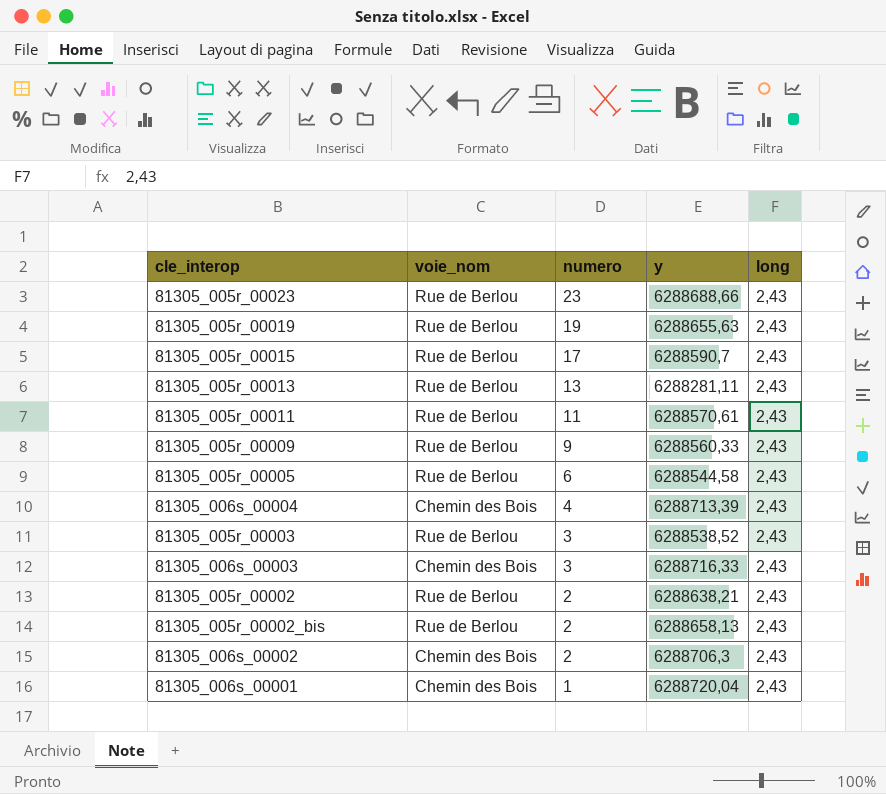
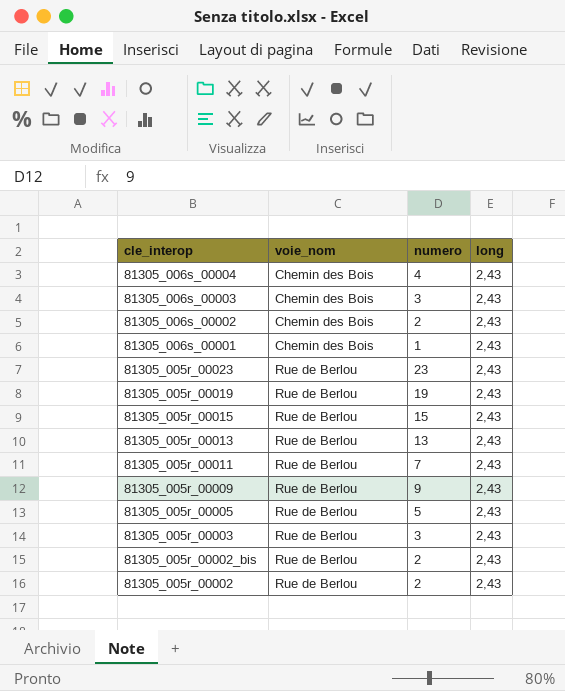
row order: numero descending -> cle_interop descending
column y | position: 4 -> none
81305_005r_00015 | numero: 17 -> 15
81305_005r_00011 | numero: 11 -> 7
81305_005r_00005 | numero: 6 -> 5

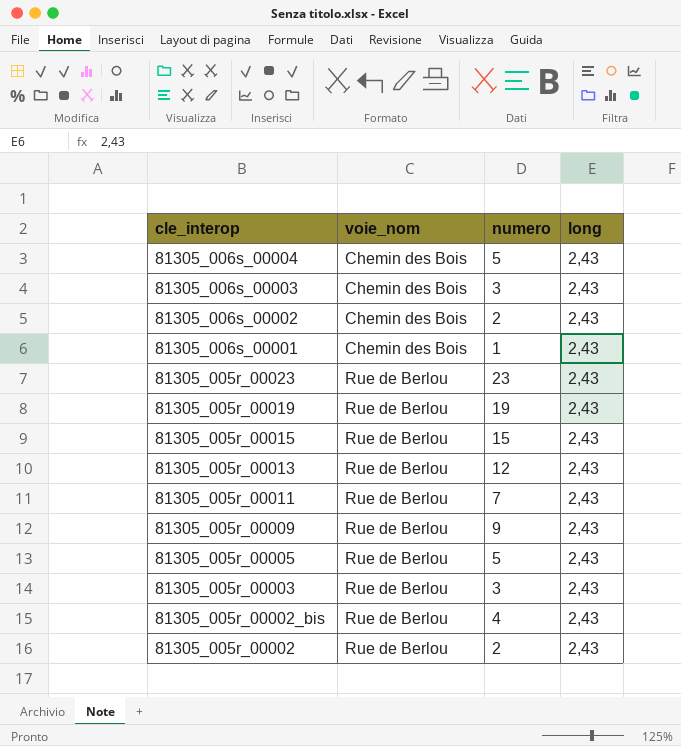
81305_006s_00004 | numero: 4 -> 5
81305_005r_00013 | numero: 13 -> 12
81305_005r_00002_bis | numero: 2 -> 4

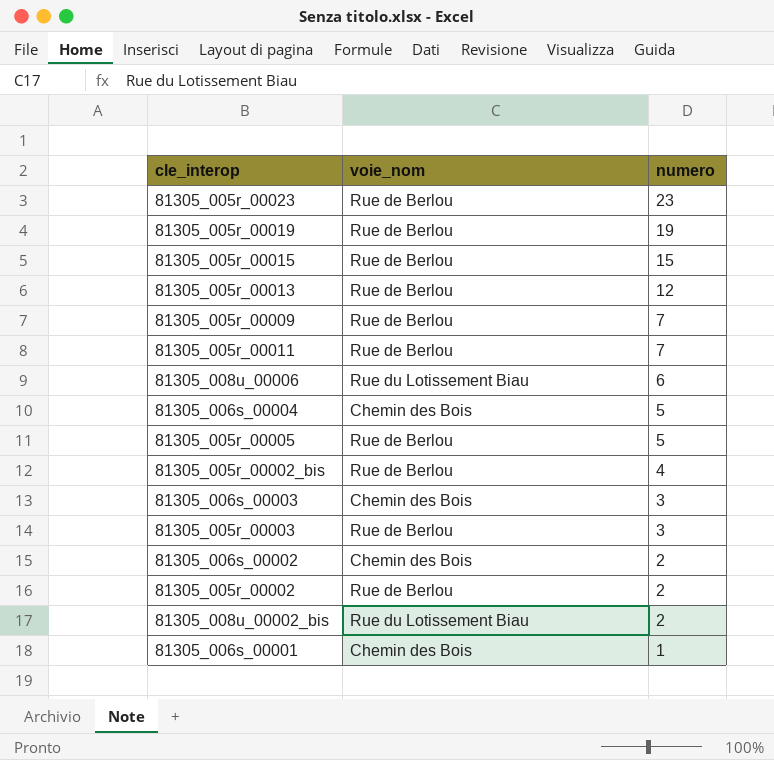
row order: cle_interop descending -> numero descending
column long | position: 4 -> none
81305_005r_00009 | numero: 9 -> 7
row 81305_008u_00006: none -> Rue du Lotissement Biau | 6
row 81305_008u_00002_bis: none -> Rue du Lotissement Biau | 2

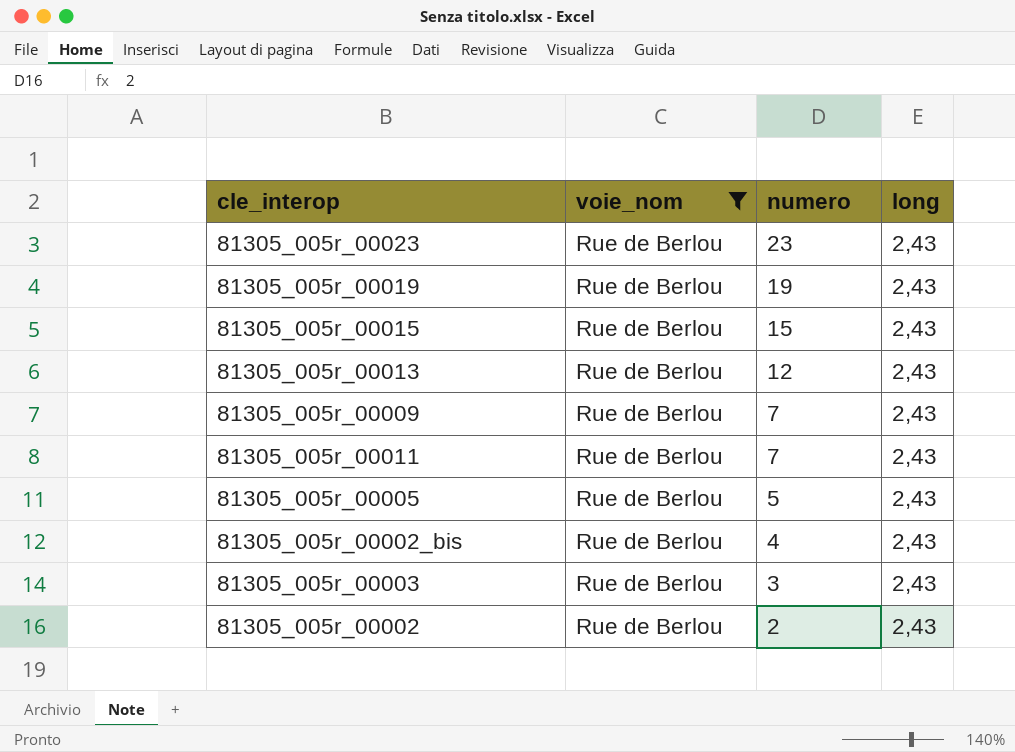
filter: none -> voie_nom = Rue de Berlou
column long | position: none -> 4

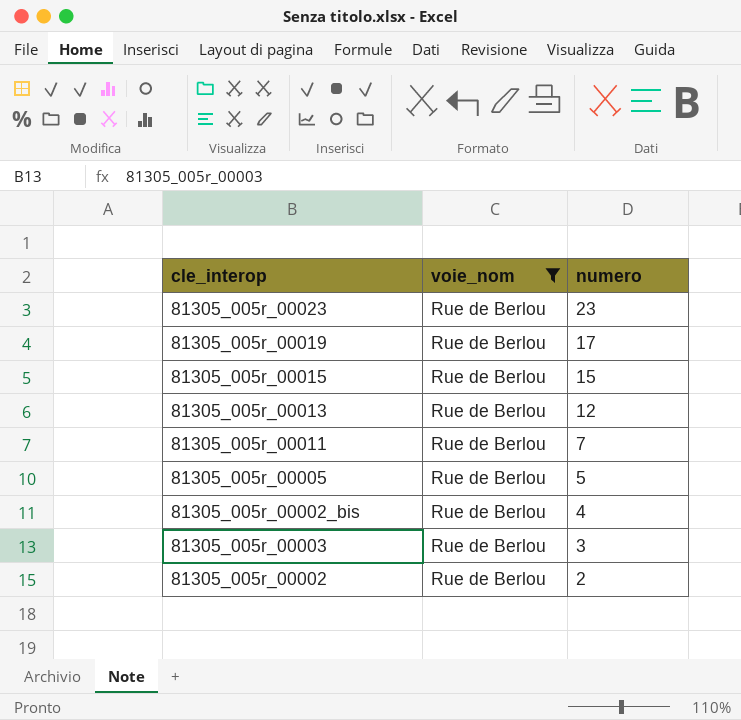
column long | position: 4 -> none
row 81305_005r_00009: Rue de Berlou | 7 | 2,43 -> none
81305_005r_00019 | numero: 19 -> 17

